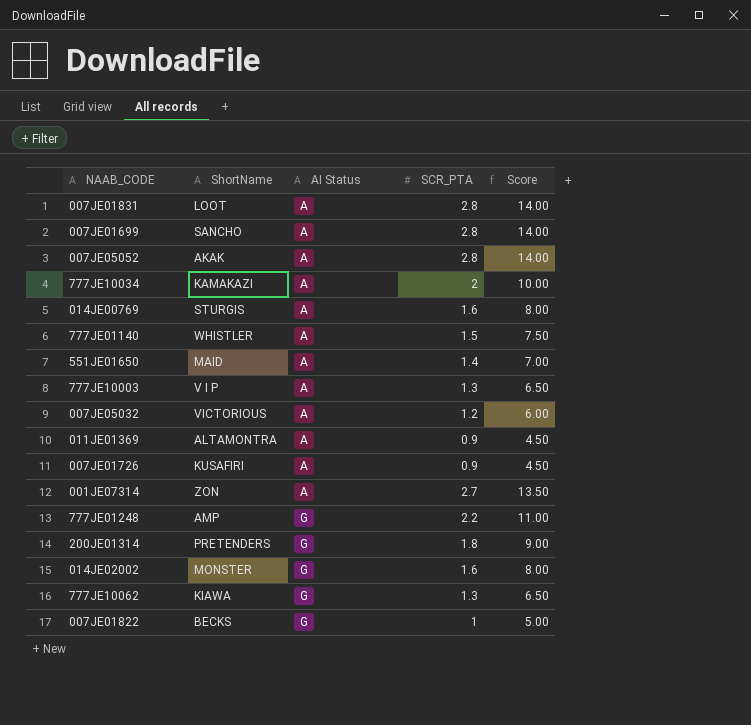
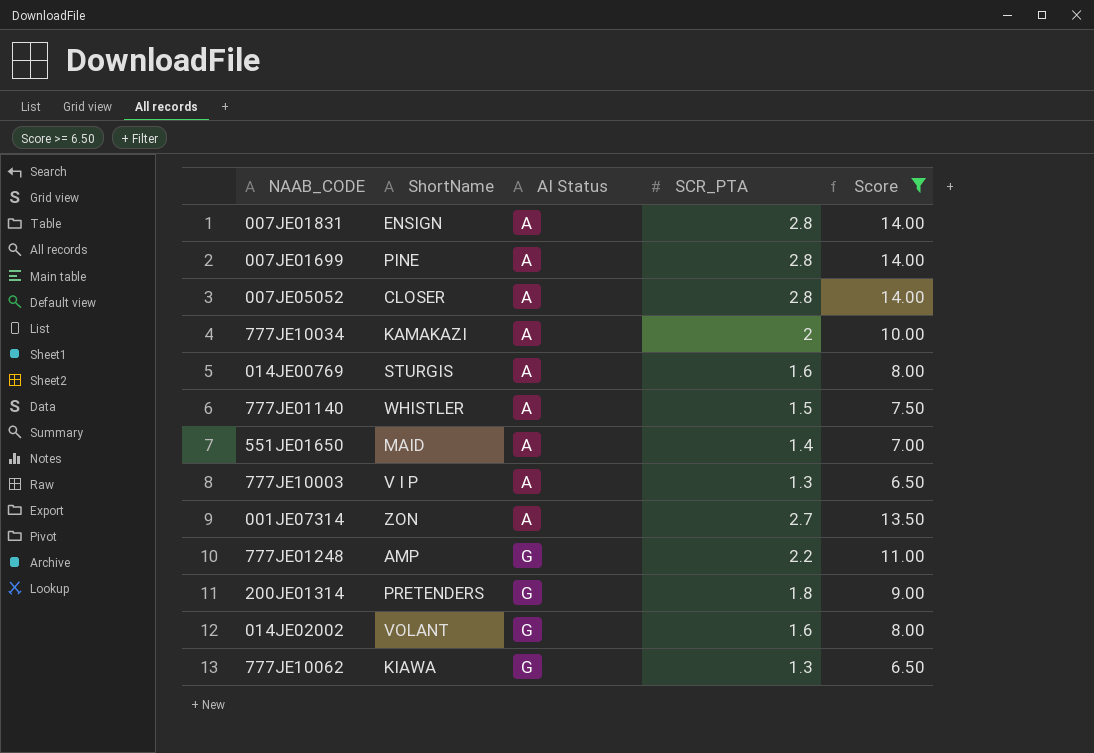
filter: none -> Score >= 6.50
007JE01831 | ShortName: LOOT -> ENSIGN
007JE01699 | ShortName: SANCHO -> PINE
007JE05052 | ShortName: AKAK -> CLOSER
014JE02002 | ShortName: MONSTER -> VOLANT

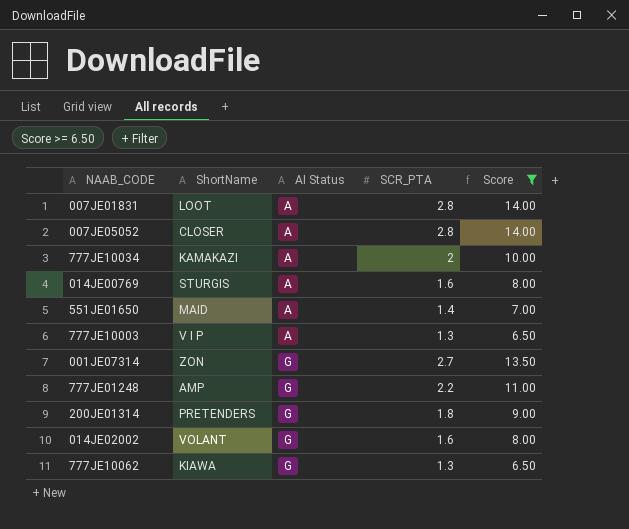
row 007JE01699: PINE | A | 2.8 | 14.00 -> none
row 777JE01140: WHISTLER | A | 1.5 | 7.50 -> none
007JE01831 | ShortName: ENSIGN -> LOOT
001JE07314 | AI Status: A -> G

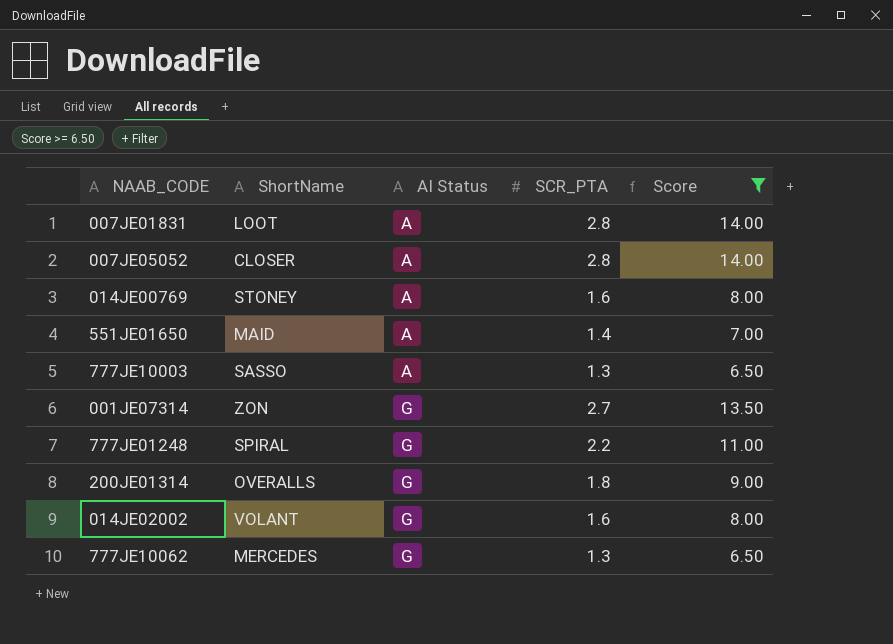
row 777JE10034: KAMAKAZI | A | 2 | 10.00 -> none
014JE00769 | ShortName: STURGIS -> STONEY
777JE10003 | ShortName: V I P -> SASSO
777JE01248 | ShortName: AMP -> SPIRAL
200JE01314 | ShortName: PRETENDERS -> OVERALLS
777JE10062 | ShortName: KIAWA -> MERCEDES

